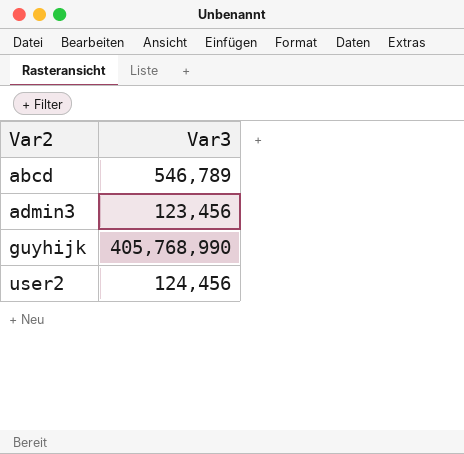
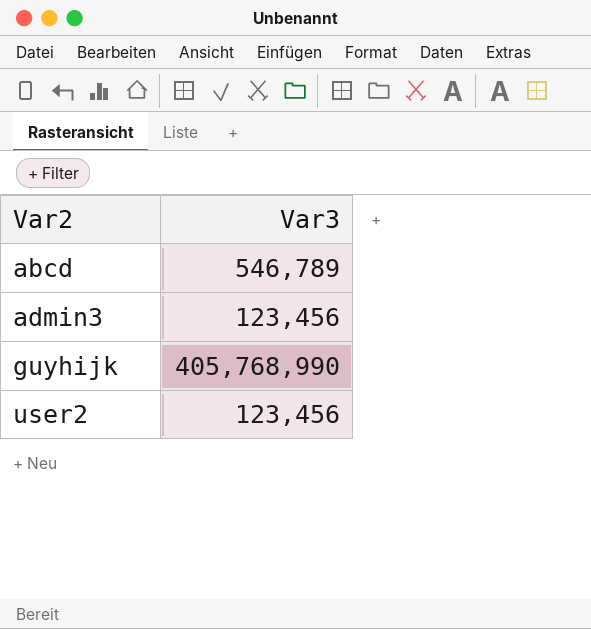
user2 | Var3: 124,456 -> 123,456

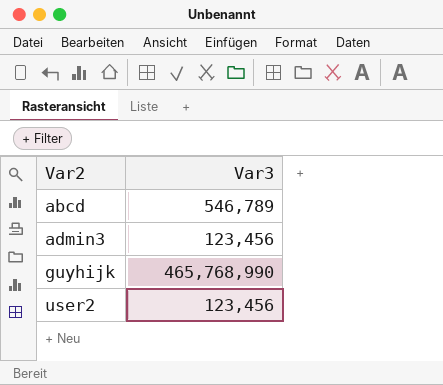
guyhijk | Var3: 405,768,990 -> 465,768,990

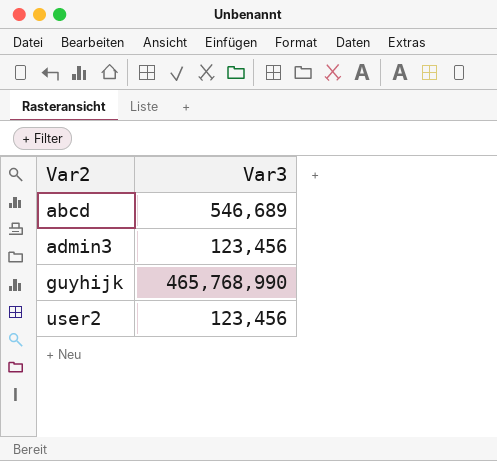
abcd | Var3: 546,789 -> 546,689

